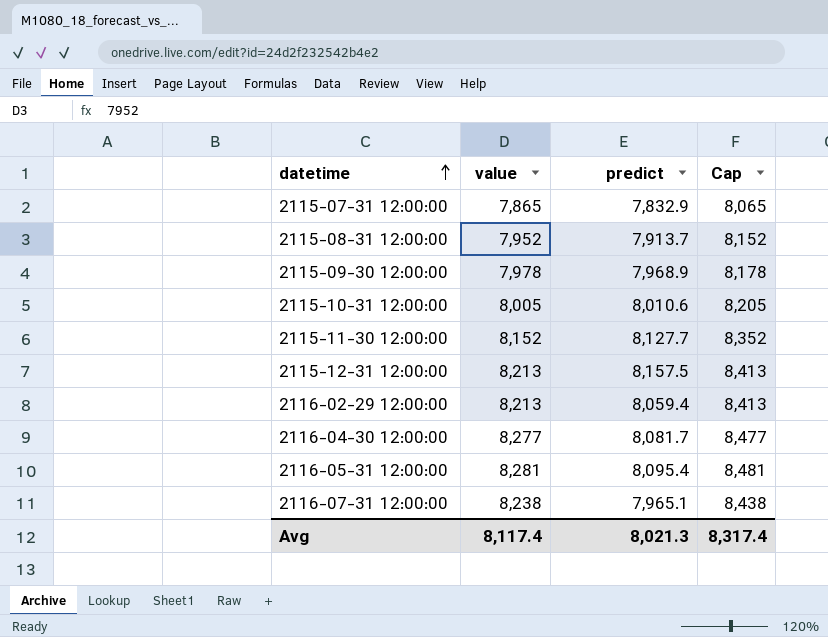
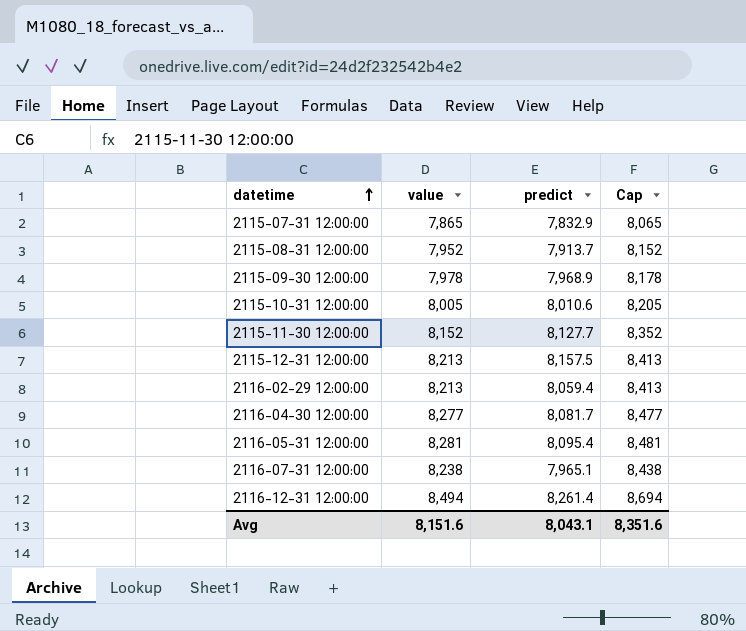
row 2116-12-31 12:00:00: none -> 8,494 | 8,261.4 | 8,694
Avg | value: 8,117.4 -> 8,151.6
Avg | predict: 8,021.3 -> 8,043.1
Avg | Cap: 8,317.4 -> 8,351.6

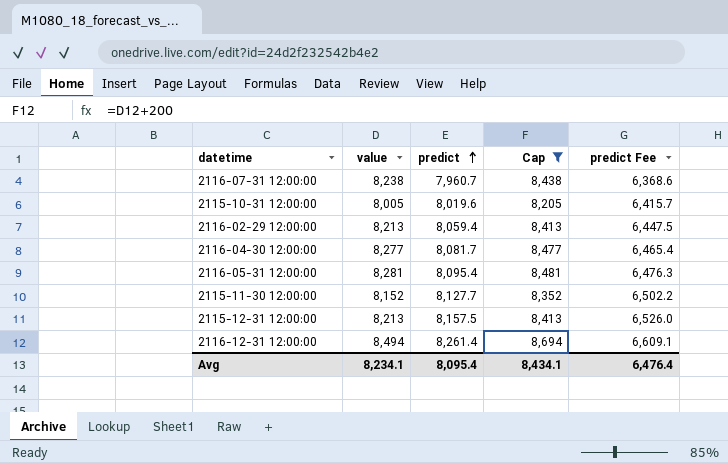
filter: none -> Cap >= 8,205
row order: datetime ascending -> predict ascending
column predict Fee | formula: none -> [predict] * 0.8
2116-07-31 12:00:00 | predict: 7,965.1 -> 7,960.7
2115-10-31 12:00:00 | predict: 8,010.6 -> 8,019.6
Avg | value: 8,151.6 -> 8,234.1
Avg | predict: 8,043.1 -> 8,095.4
Avg | Cap: 8,351.6 -> 8,434.1

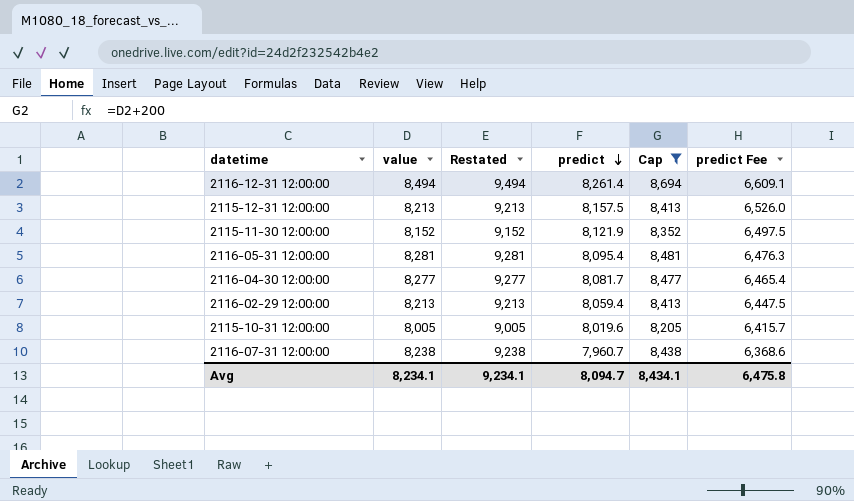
row order: predict ascending -> predict descending
column Restated | formula: none -> [value] + 1000
2115-11-30 12:00:00 | predict: 8,127.7 -> 8,121.9
2115-11-30 12:00:00 | predict Fee: 6,502.2 -> 6,497.5
Avg | predict: 8,095.4 -> 8,094.7
Avg | predict Fee: 6,476.4 -> 6,475.8

